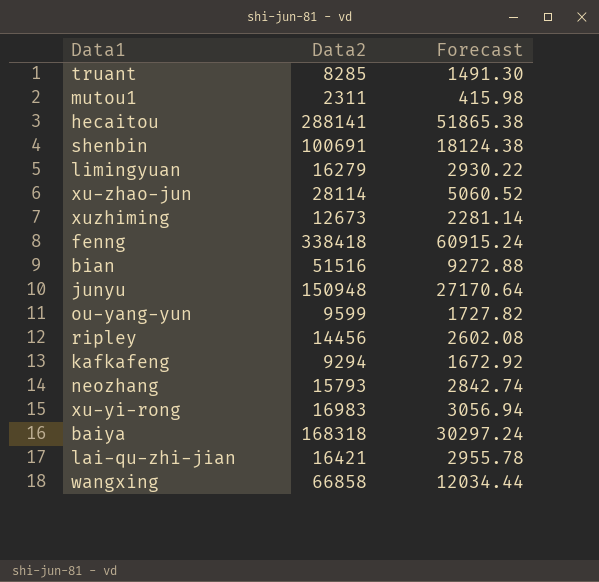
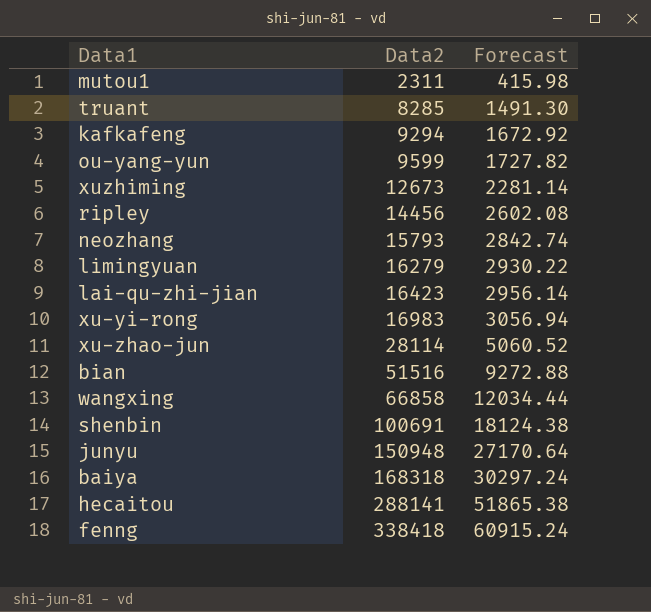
row order: none -> Data2 ascending
lai-qu-zhi-jian | Data2: 16421 -> 16423
lai-qu-zhi-jian | Forecast: 2955.78 -> 2956.14

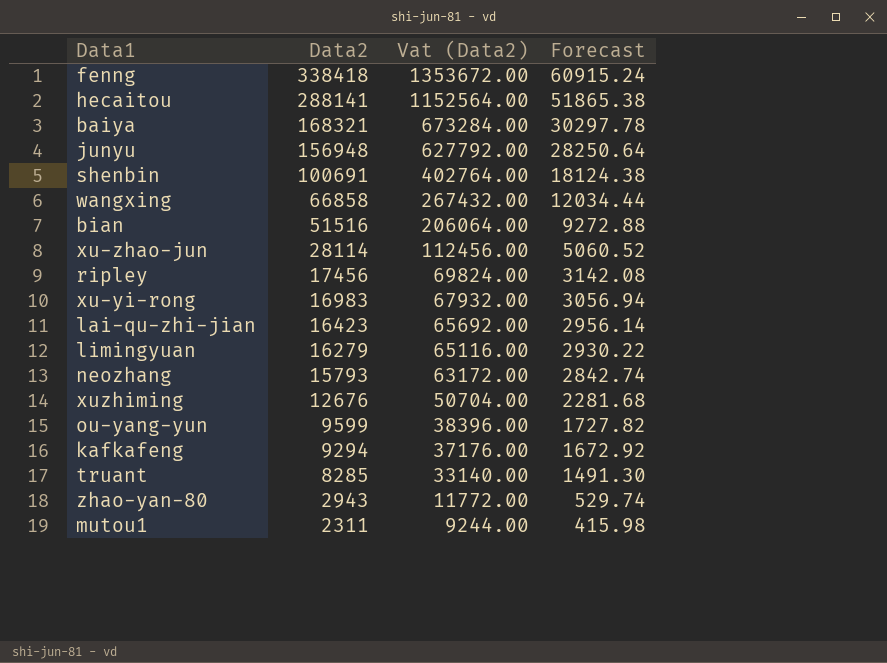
row order: Data2 ascending -> Data2 descending
column Vat (Data2) | formula: none -> [Data2] * 4
baiya | Data2: 168318 -> 168321
baiya | Forecast: 30297.24 -> 30297.78
junyu | Data2: 150948 -> 156948
junyu | Forecast: 27170.64 -> 28250.64
ripley | Data2: 14456 -> 17456
ripley | Forecast: 2602.08 -> 3142.08
xuzhiming | Data2: 12673 -> 12676
xuzhiming | Forecast: 2281.14 -> 2281.68
row zhao-yan-80: none -> 2943 | 11772.00 | 529.74

